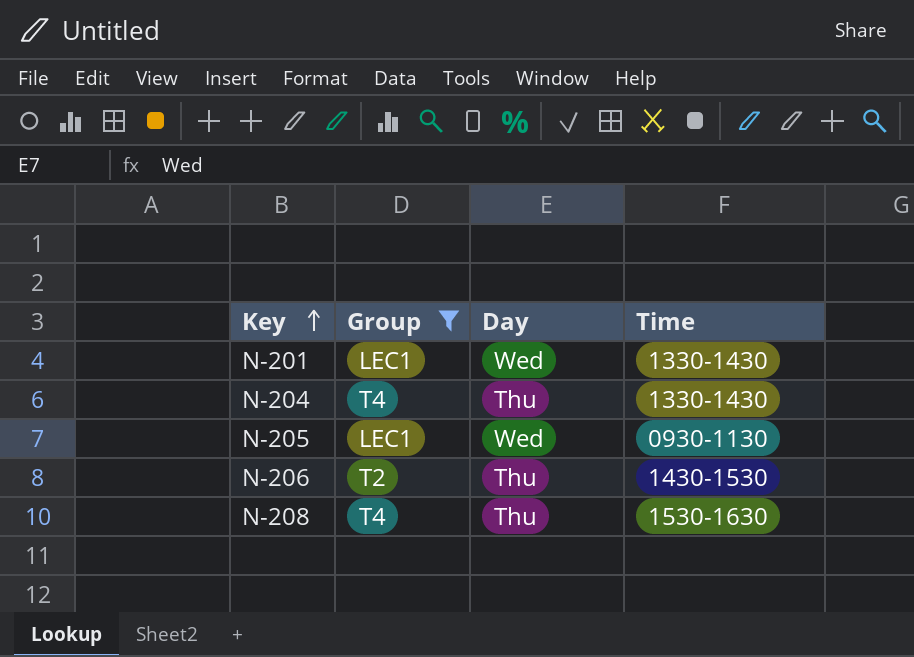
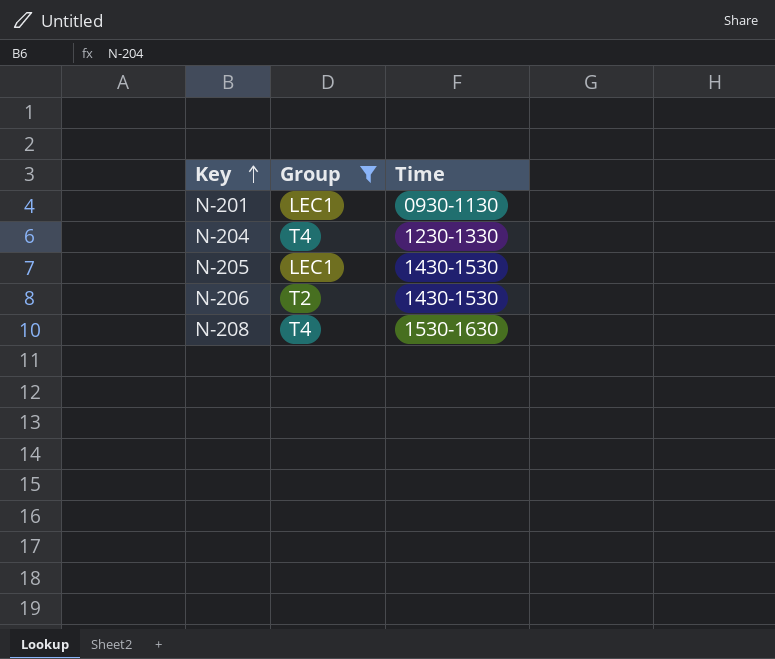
column Day | position: 3 -> none
N-201 | Time: 1330-1430 -> 0930-1130
N-204 | Time: 1330-1430 -> 1230-1330
N-205 | Time: 0930-1130 -> 1430-1530

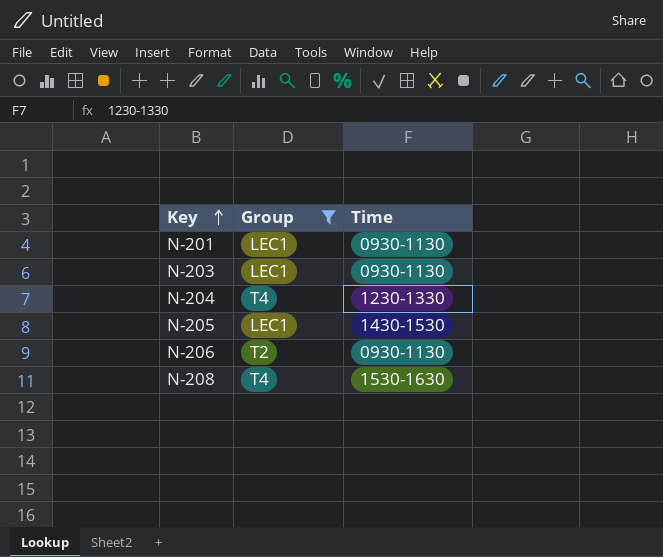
row N-203: none -> LEC1 | 0930-1130
N-206 | Time: 1430-1530 -> 0930-1130

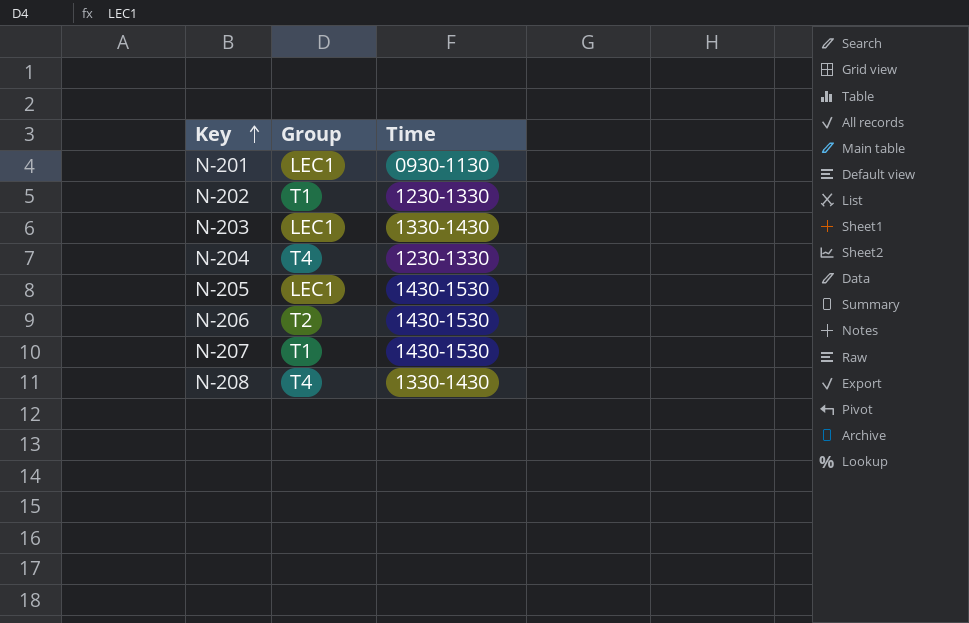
filter: Group != T1 -> none
N-203 | Time: 0930-1130 -> 1330-1430
N-206 | Time: 0930-1130 -> 1430-1530
N-208 | Time: 1530-1630 -> 1330-1430

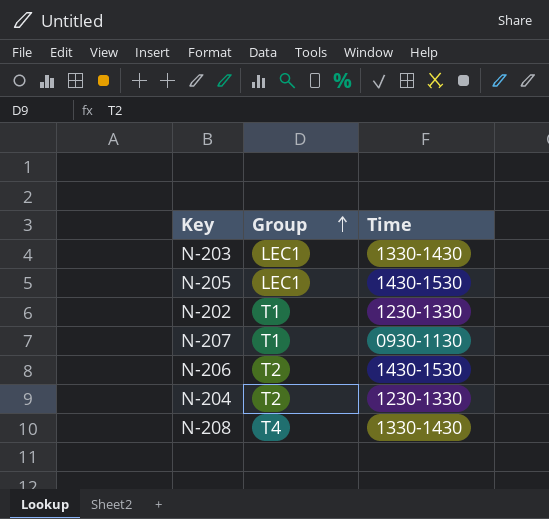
row order: Key ascending -> Group ascending
row N-201: LEC1 | 0930-1130 -> none
N-207 | Time: 1430-1530 -> 0930-1130
N-204 | Group: T4 -> T2

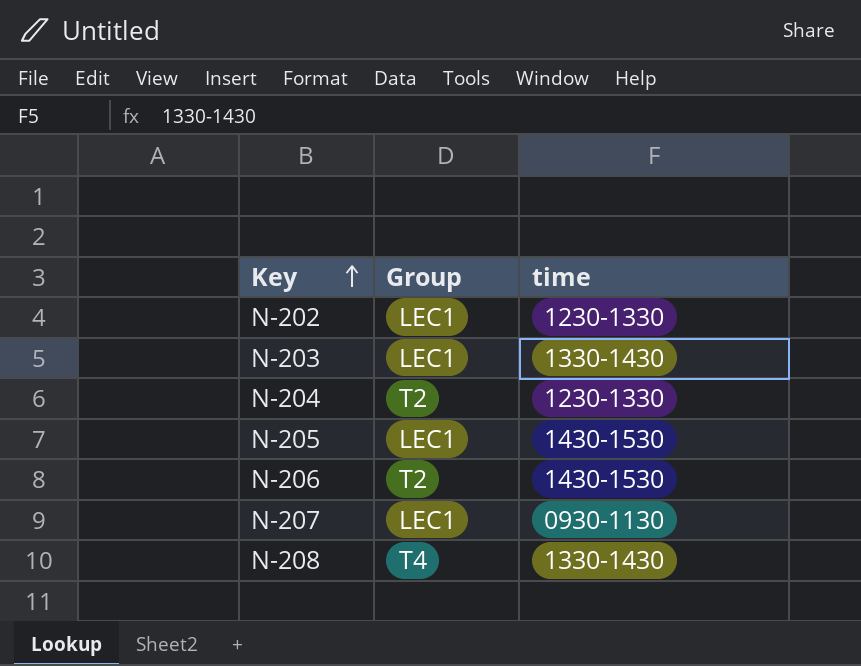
row order: Group ascending -> Key ascending
column name: Time -> time
N-202 | Group: T1 -> LEC1
N-207 | Group: T1 -> LEC1

